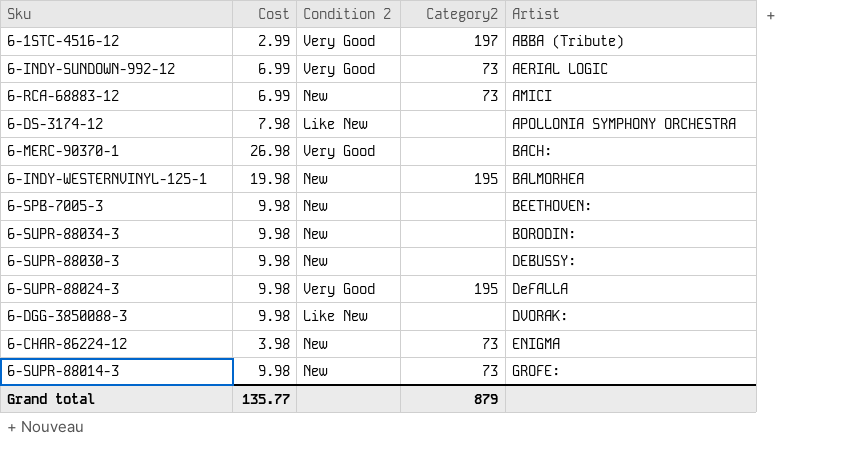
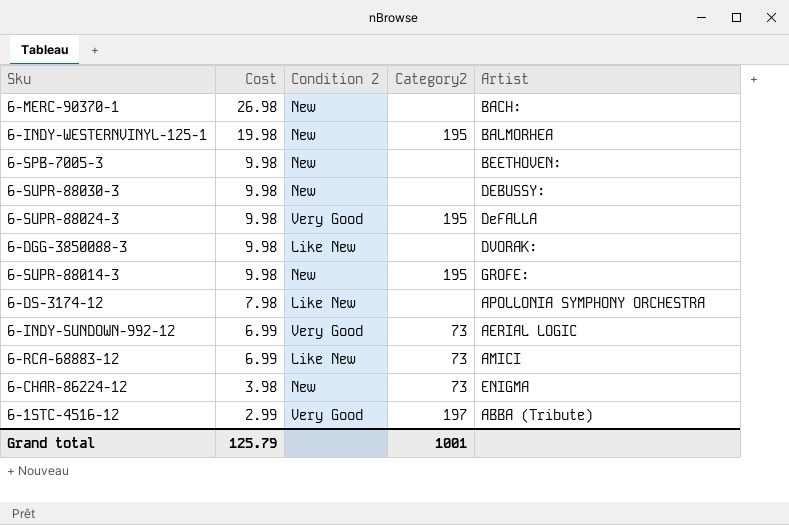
row order: Artist ascending -> Cost descending
row 6-SUPR-88034-3: 9.98 | New | none | BORODIN: -> none
6-MERC-90370-1 | Condition 2: Very Good -> New
6-SUPR-88014-3 | Category2: 73 -> 195
6-RCA-68883-12 | Condition 2: New -> Like New
Grand total | Cost: 135.77 -> 125.79
Grand total | Category2: 879 -> 1001

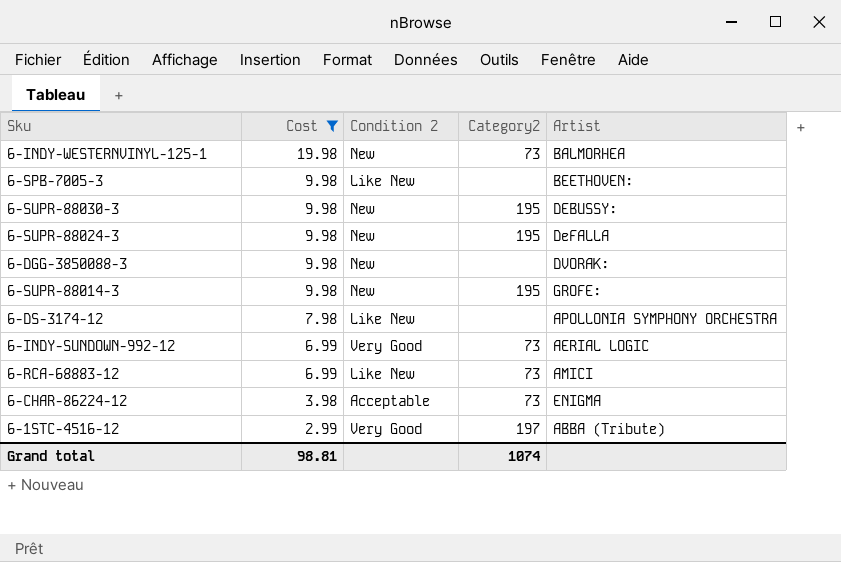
filter: none -> Cost != 26.98
6-INDY-WESTERNVINYL-125-1 | Category2: 195 -> 73
6-SPB-7005-3 | Condition 2: New -> Like New
6-SUPR-88030-3 | Category2: none -> 195
6-SUPR-88024-3 | Condition 2: Very Good -> New
6-DGG-3850088-3 | Condition 2: Like New -> New
6-CHAR-86224-12 | Condition 2: New -> Acceptable
Grand total | Cost: 125.79 -> 98.81
Grand total | Category2: 1001 -> 1074

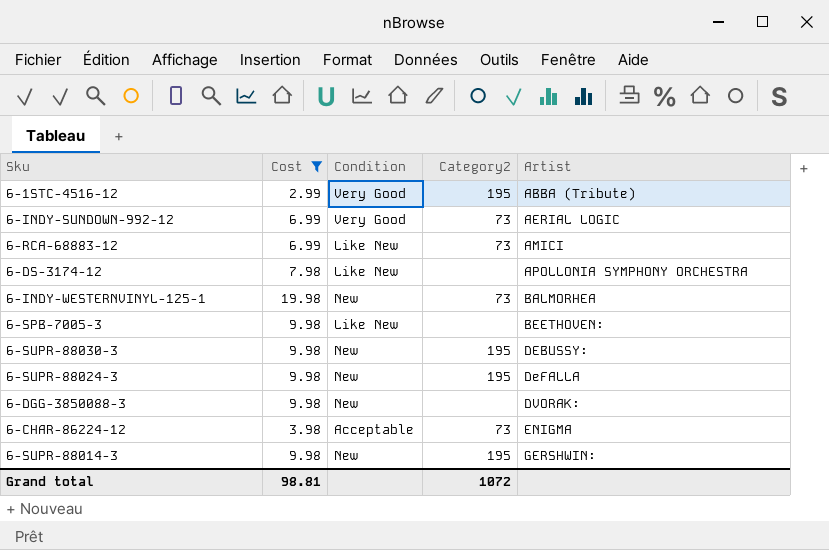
row order: Cost descending -> Artist ascending
column name: Condition 2 -> Condition
6-1STC-4516-12 | Category2: 197 -> 195
6-SUPR-88014-3 | Artist: GROFE: -> GERSHWIN:
Grand total | Category2: 1074 -> 1072

